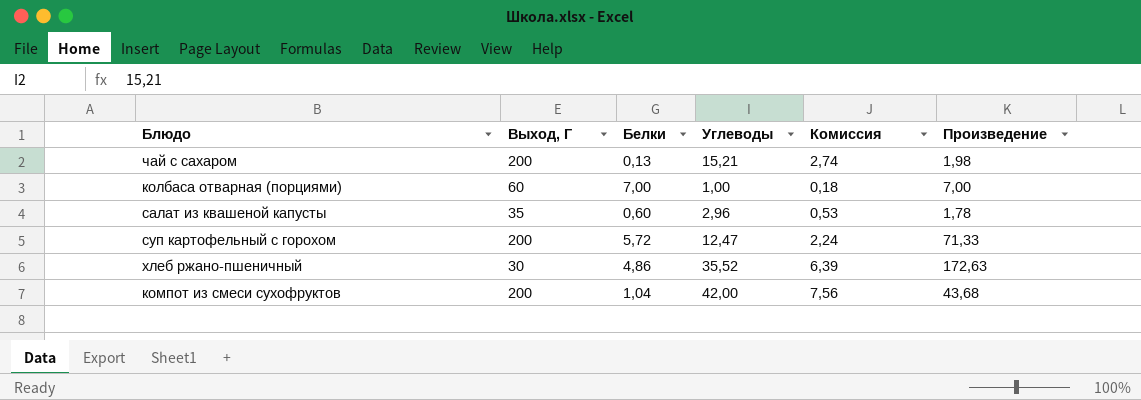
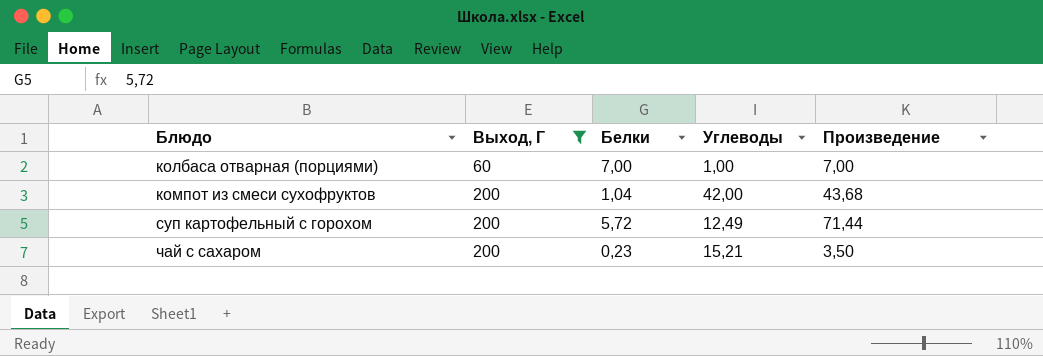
filter: none -> Выход, Г >= 60
row order: none -> Блюдо ascending
column Комиссия | formula: [Углеводы] * 0,18 -> none
суп картофельный с горохом | Углеводы: 12,47 -> 12,49
суп картофельный с горохом | Произведение: 71,33 -> 71,44
чай с сахаром | Белки: 0,13 -> 0,23
чай с сахаром | Произведение: 1,98 -> 3,50

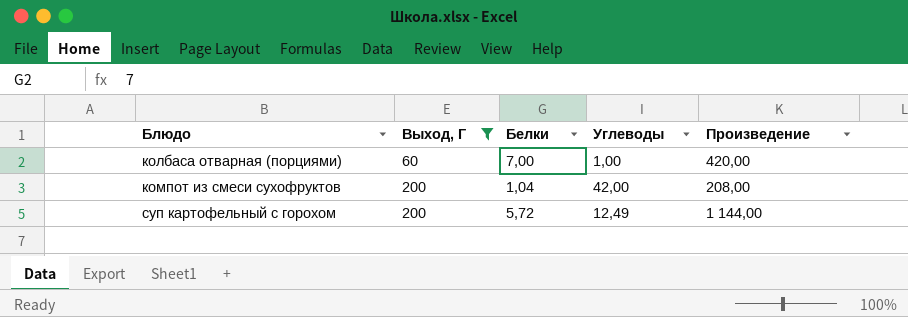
column Произведение | formula: [Белки] * [Углеводы] -> [Выход, Г] * [Белки]
row чай с сахаром: 200 | 0,23 | 15,21 | 3,50 -> none

